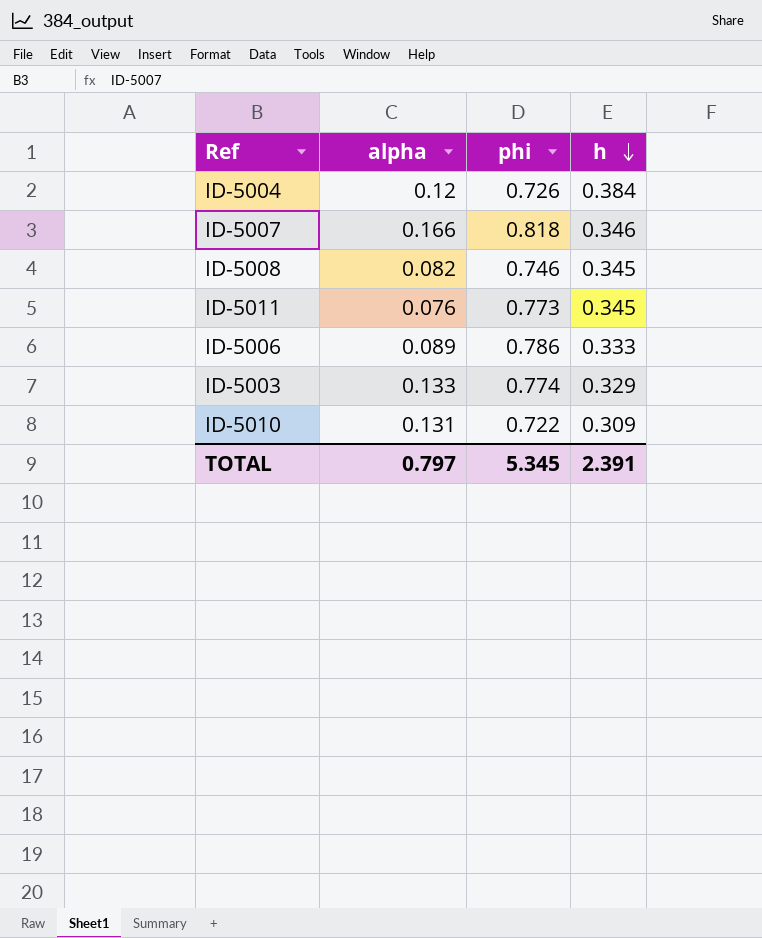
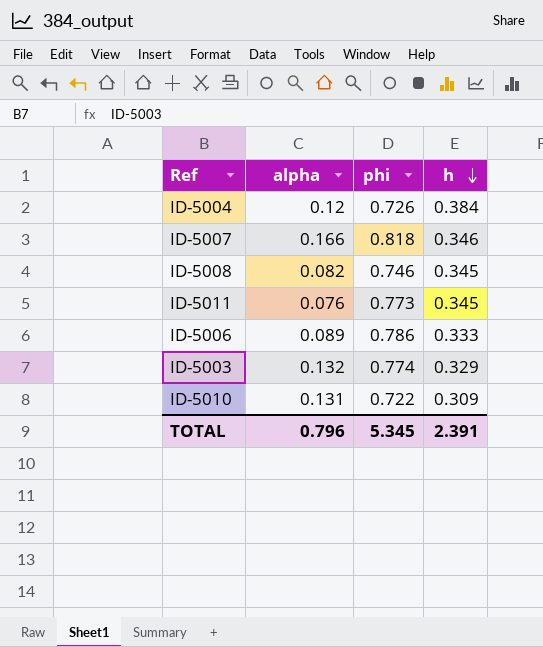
ID-5003 | alpha: 0.133 -> 0.132
TOTAL | alpha: 0.797 -> 0.796

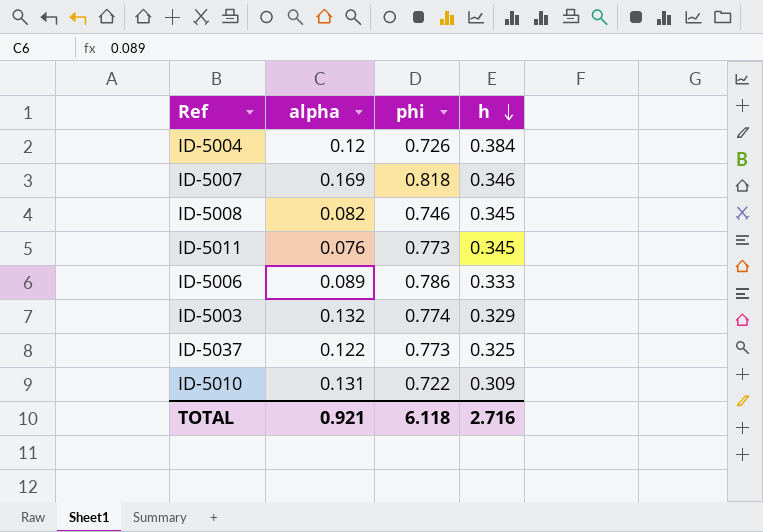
ID-5007 | alpha: 0.166 -> 0.169
row ID-5037: none -> 0.122 | 0.773 | 0.325
TOTAL | alpha: 0.796 -> 0.921
TOTAL | phi: 5.345 -> 6.118
TOTAL | h: 2.391 -> 2.716

